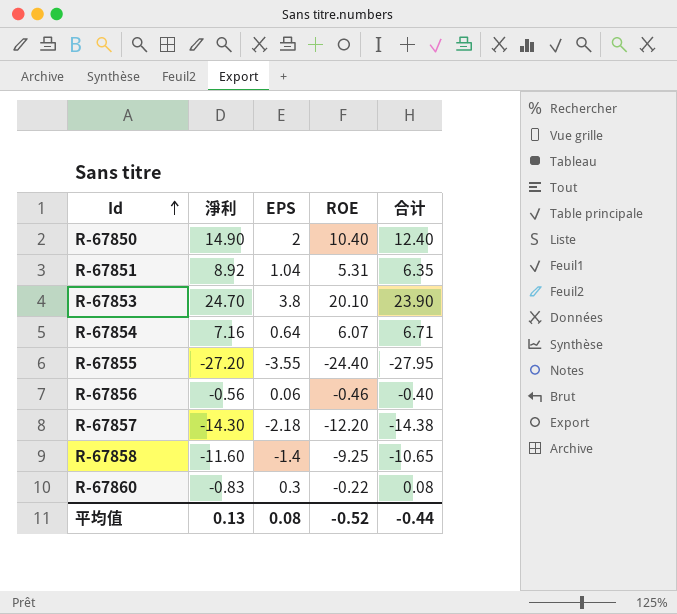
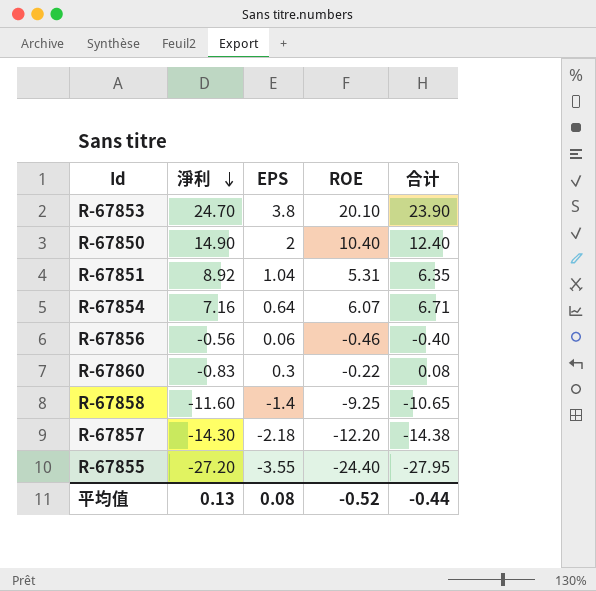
row order: Id ascending -> 淨利 descending

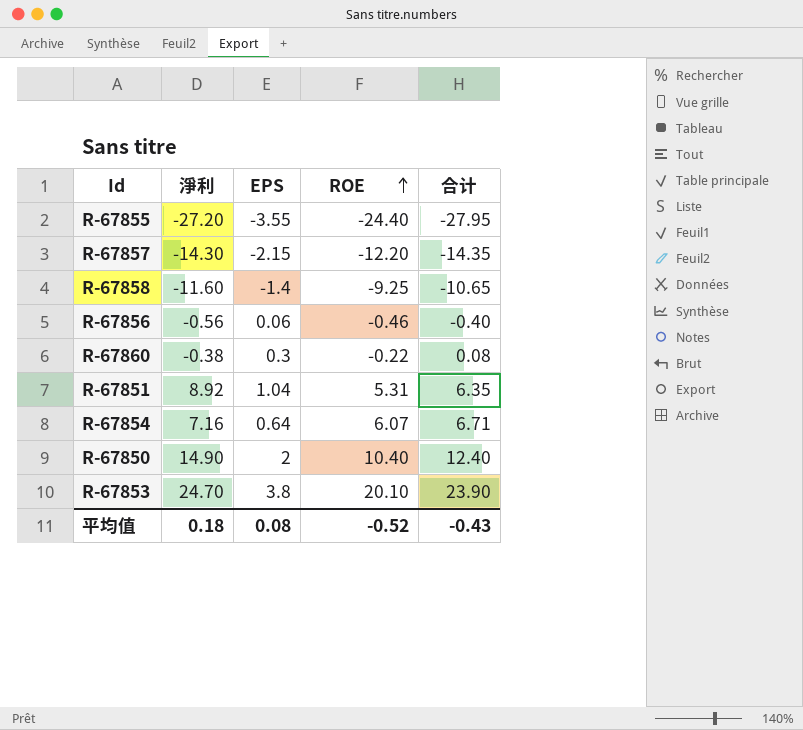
row order: 淨利 descending -> ROE ascending
R-67857 | EPS: -2.18 -> -2.15
R-67857 | 合计: -14.38 -> -14.35
R-67860 | 淨利: -0.83 -> -0.38
平均值 | 淨利: 0.13 -> 0.18
平均值 | 合计: -0.44 -> -0.43

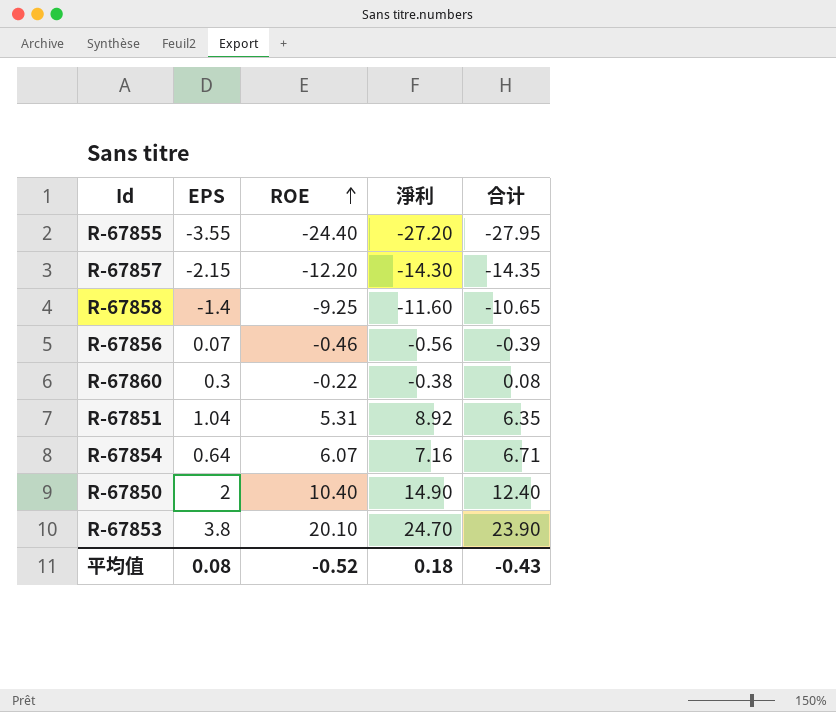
column 淨利 | position: 2 -> 4
R-67856 | EPS: 0.06 -> 0.07
R-67856 | 合计: -0.40 -> -0.39

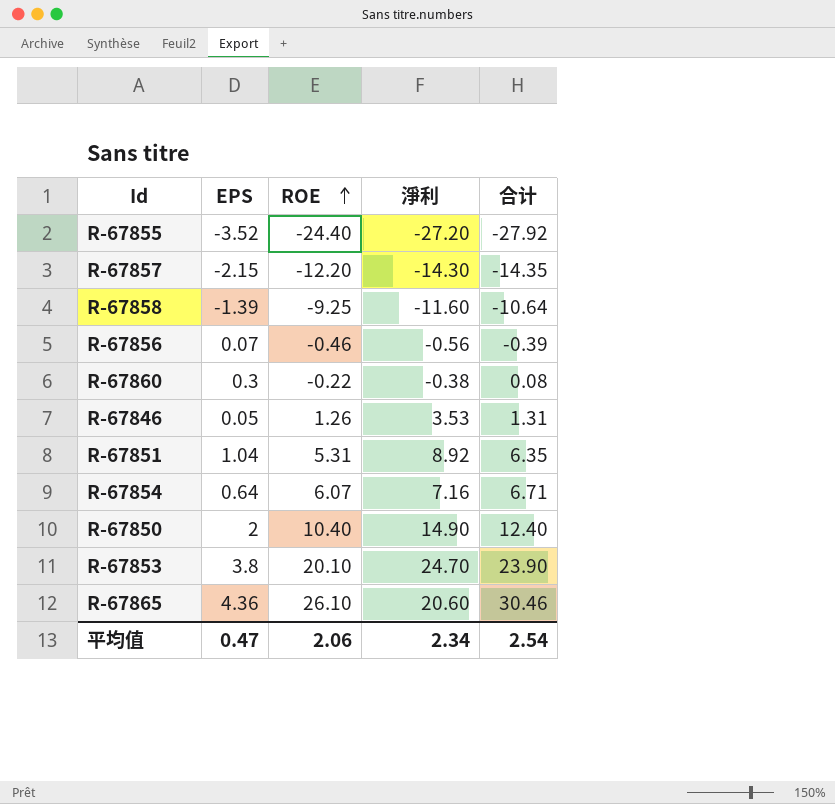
R-67855 | EPS: -3.55 -> -3.52
R-67855 | 合计: -27.95 -> -27.92
R-67858 | EPS: -1.4 -> -1.39
R-67858 | 合计: -10.65 -> -10.64
row R-67846: none -> 0.05 | 1.26 | 3.53 | 1.31
row R-67865: none -> 4.36 | 26.10 | 20.60 | 30.46
平均值 | EPS: 0.08 -> 0.47
平均值 | ROE: -0.52 -> 2.06
平均值 | 淨利: 0.18 -> 2.34
平均值 | 合计: -0.43 -> 2.54

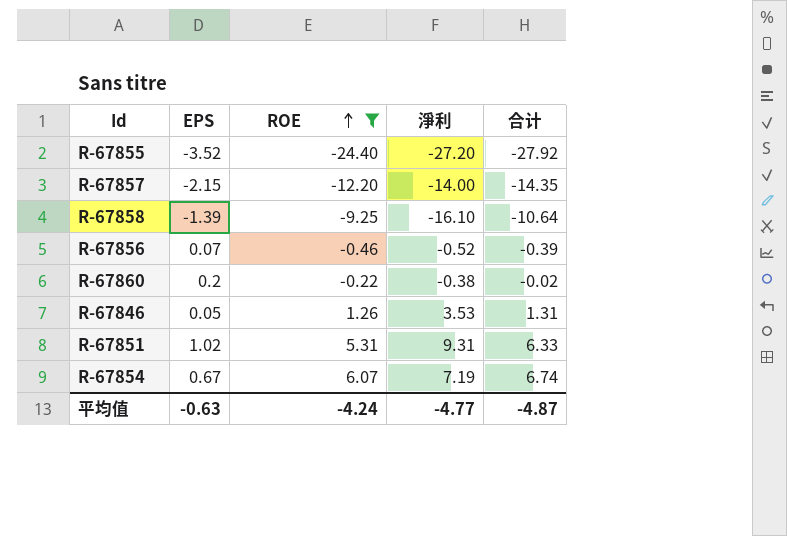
filter: none -> ROE <= 6.07
R-67857 | 淨利: -14.30 -> -14.00
R-67858 | 淨利: -11.60 -> -16.10
R-67856 | 淨利: -0.56 -> -0.52
R-67860 | EPS: 0.3 -> 0.2
R-67860 | 合计: 0.08 -> -0.02
R-67851 | EPS: 1.04 -> 1.02
R-67851 | 淨利: 8.92 -> 9.31
R-67851 | 合计: 6.35 -> 6.33
R-67854 | EPS: 0.64 -> 0.67
R-67854 | 淨利: 7.16 -> 7.19
R-67854 | 合计: 6.71 -> 6.74
平均值 | EPS: 0.47 -> -0.63
平均值 | ROE: 2.06 -> -4.24
平均值 | 淨利: 2.34 -> -4.77
平均值 | 合计: 2.54 -> -4.87

